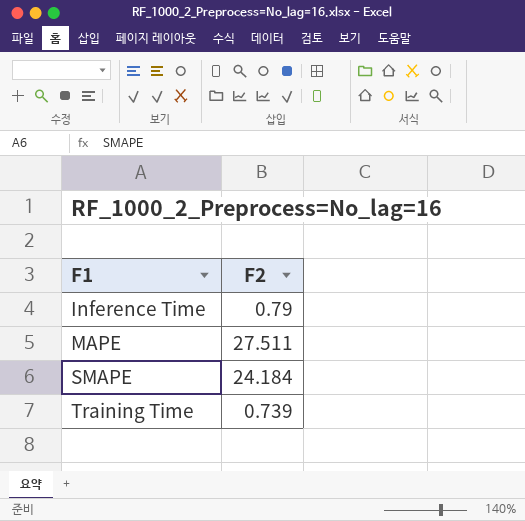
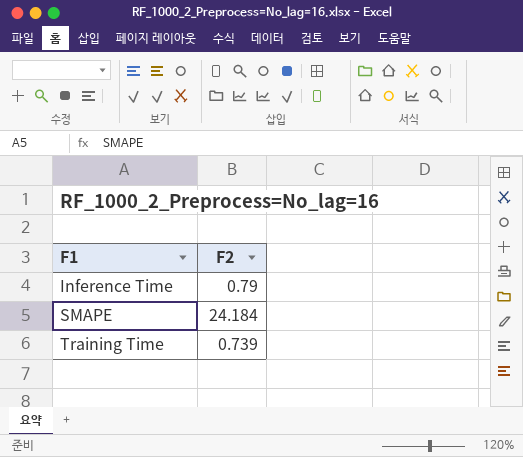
row MAPE: 27.511 -> none

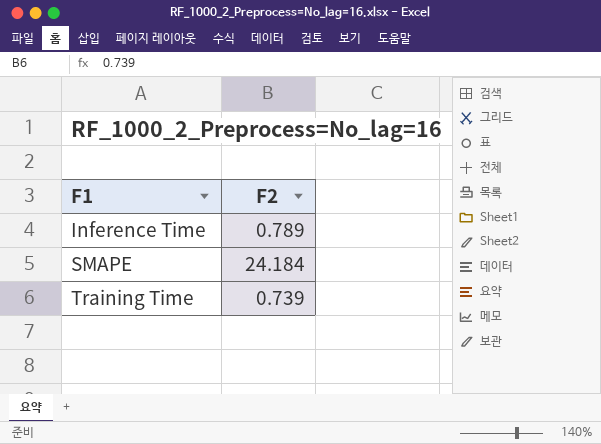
Inference Time | F2: 0.79 -> 0.789

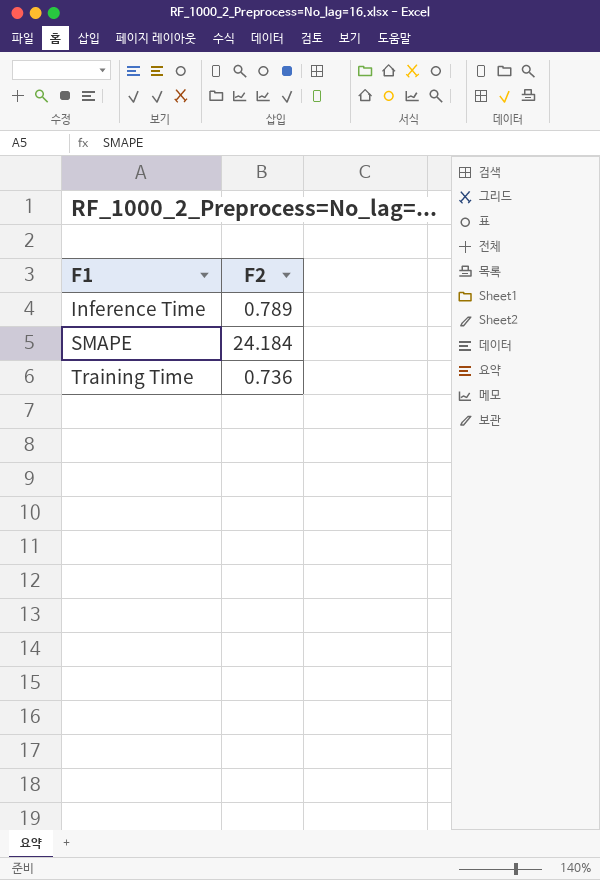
Training Time | F2: 0.739 -> 0.736

